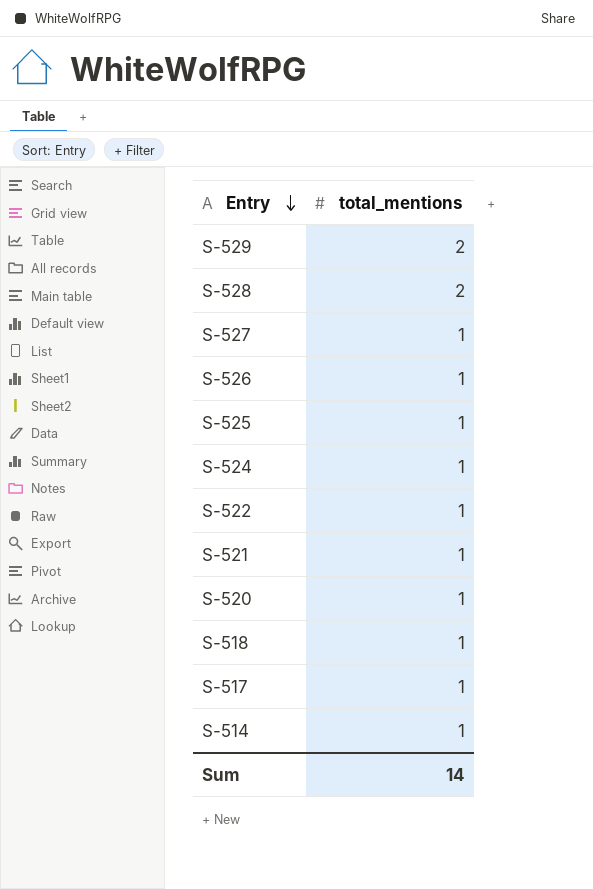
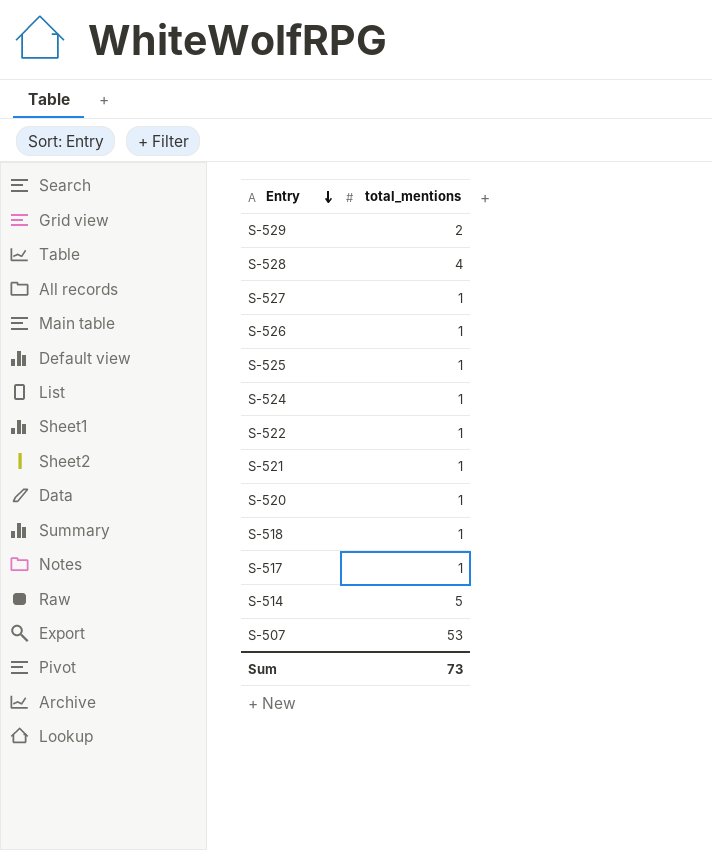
S-528 | total_mentions: 2 -> 4
S-514 | total_mentions: 1 -> 5
row S-507: none -> 53
Sum | total_mentions: 14 -> 73

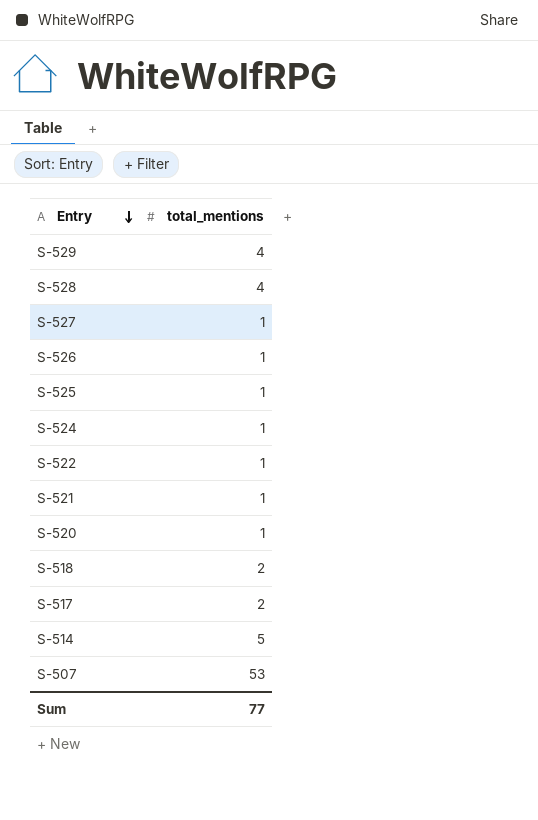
S-529 | total_mentions: 2 -> 4
S-518 | total_mentions: 1 -> 2
S-517 | total_mentions: 1 -> 2
Sum | total_mentions: 73 -> 77

